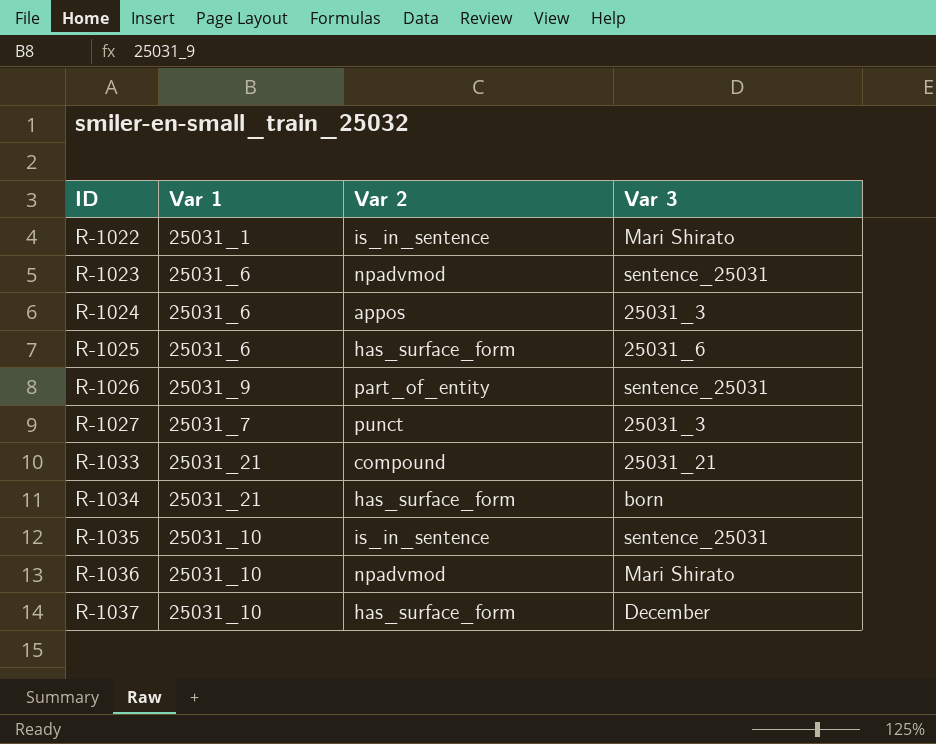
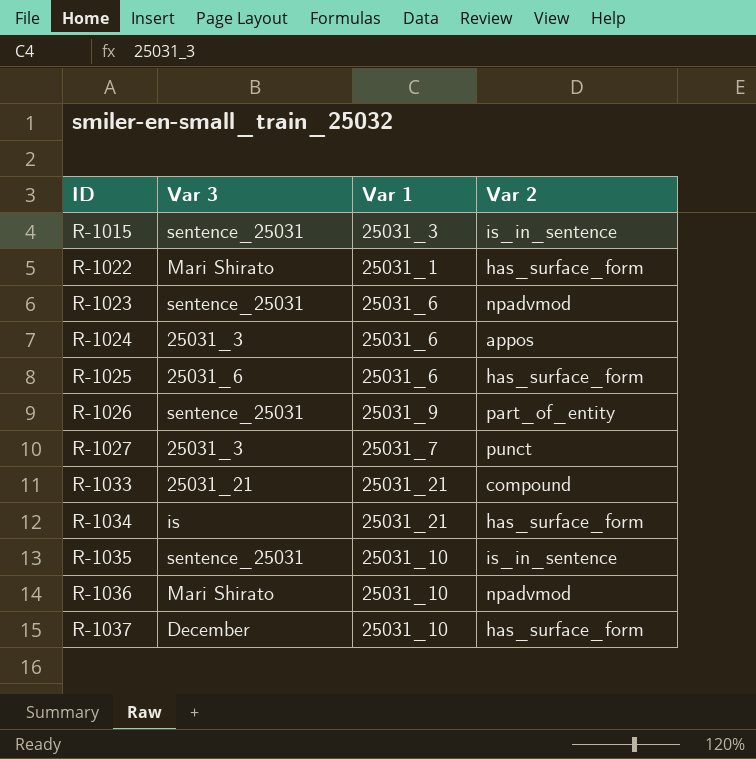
column Var 3 | position: 4 -> 2
row R-1015: none -> sentence_25031 | 25031_3 | is_in_sentence
R-1022 | Var 2: is_in_sentence -> has_surface_form
R-1034 | Var 3: born -> is

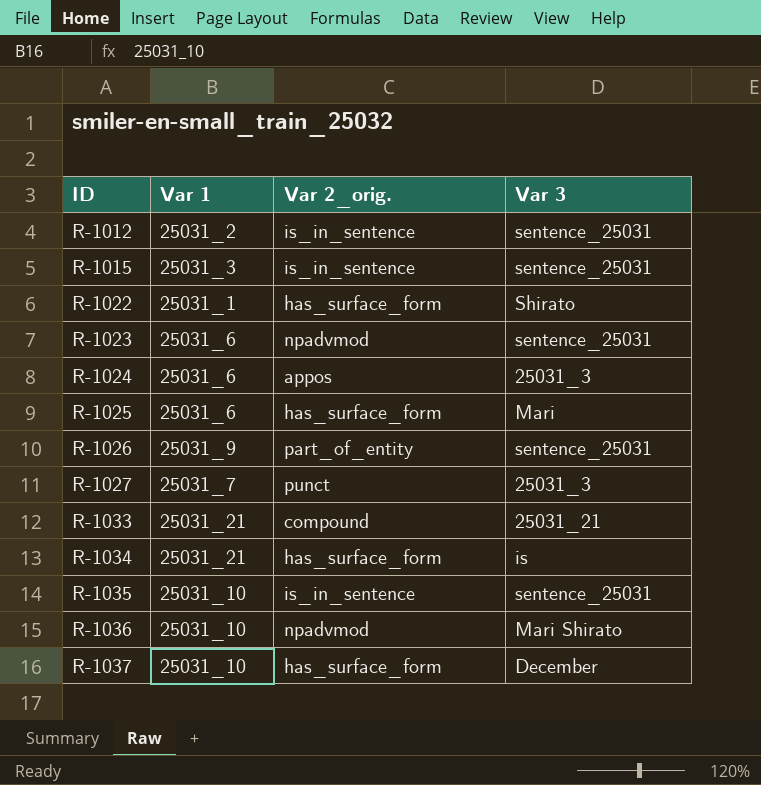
column name: Var 2 -> Var 2_orig.
column Var 3 | position: 2 -> 4
row R-1012: none -> 25031_2 | is_in_sentence | sentence_25031
R-1022 | Var 3: Mari Shirato -> Shirato
R-1025 | Var 3: 25031_6 -> Mari

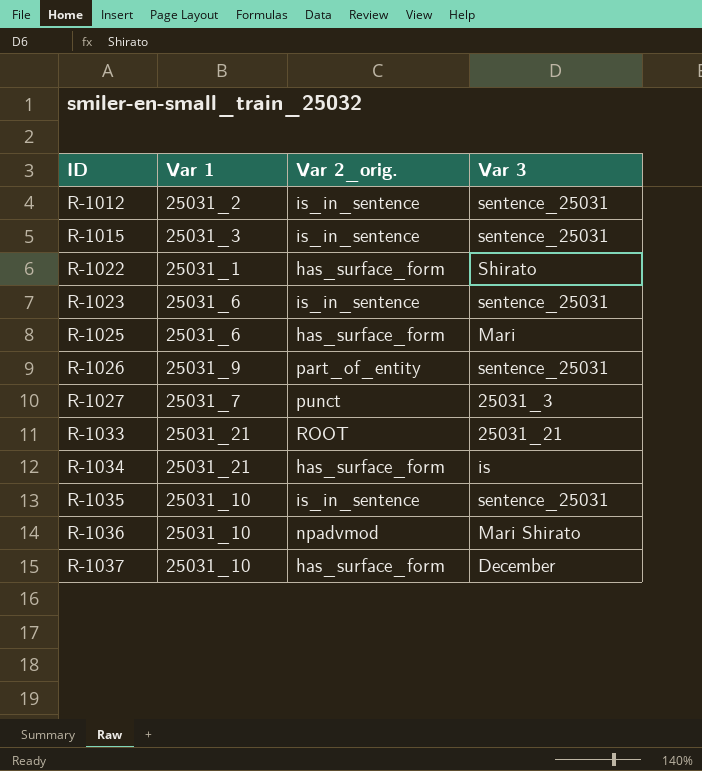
row R-1024: 25031_6 | appos | 25031_3 -> none
R-1023 | Var 2_orig.: npadvmod -> is_in_sentence
R-1033 | Var 2_orig.: compound -> ROOT

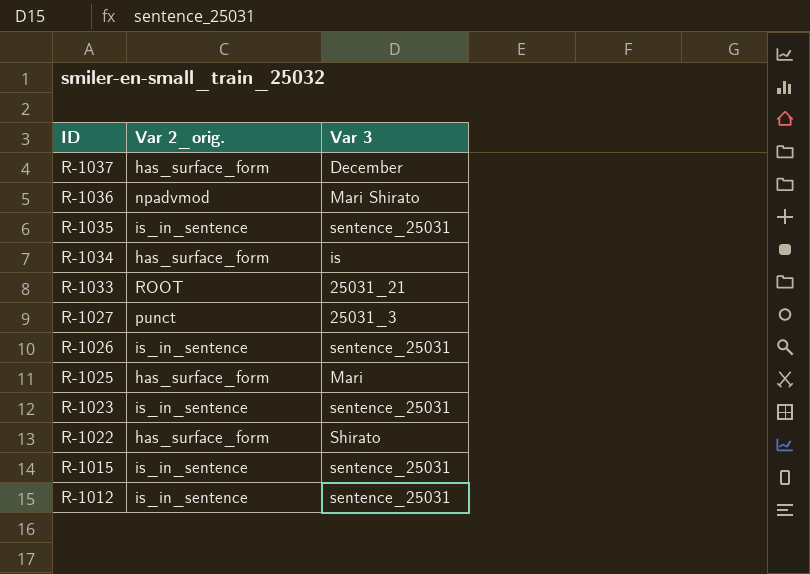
row order: ID ascending -> ID descending
column Var 1 | position: 2 -> none
R-1026 | Var 2_orig.: part_of_entity -> is_in_sentence

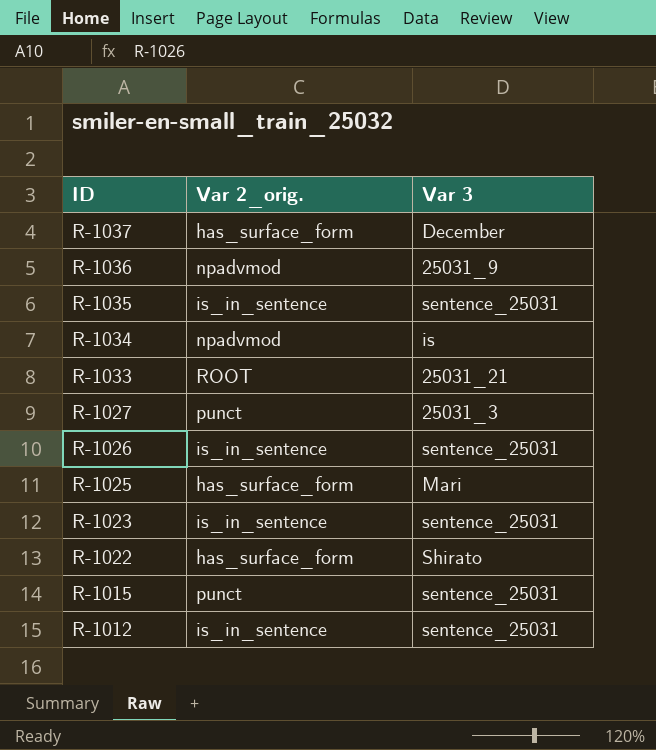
R-1036 | Var 3: Mari Shirato -> 25031_9
R-1034 | Var 2_orig.: has_surface_form -> npadvmod
R-1015 | Var 2_orig.: is_in_sentence -> punct

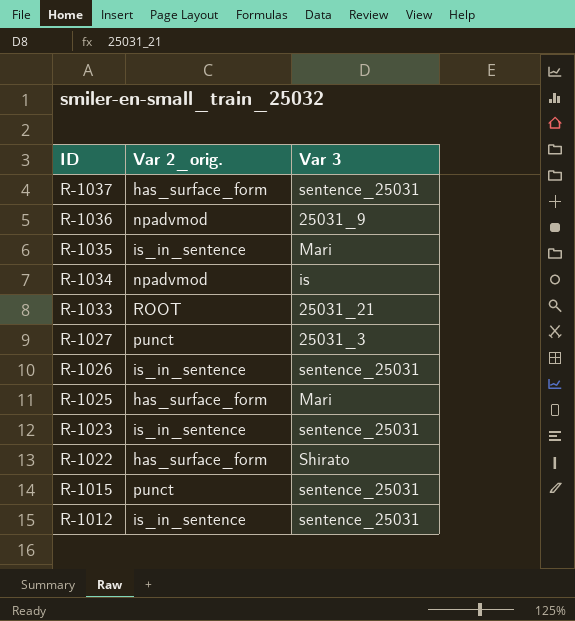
R-1037 | Var 3: December -> sentence_25031
R-1035 | Var 3: sentence_25031 -> Mari

